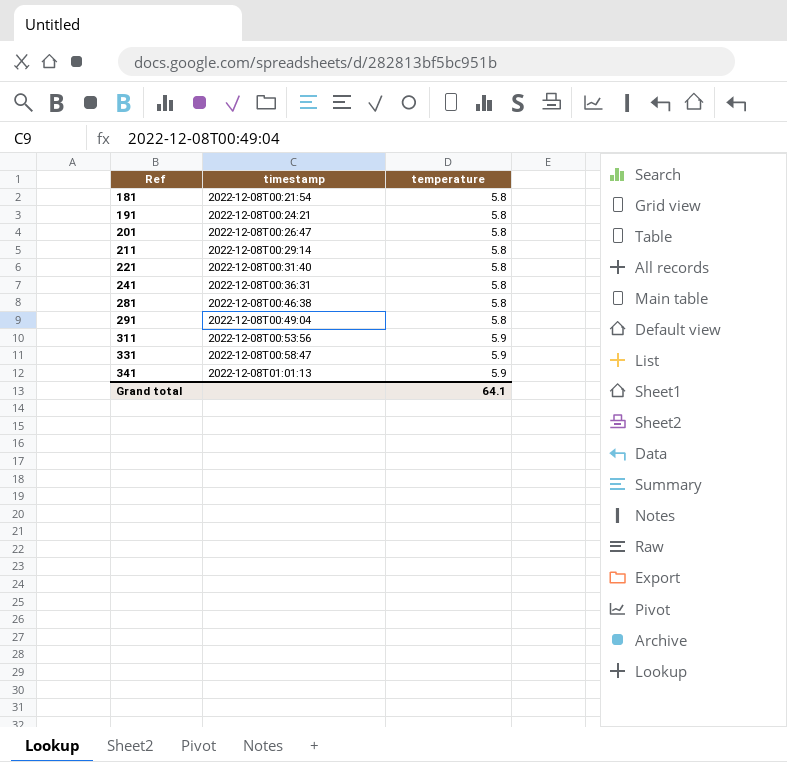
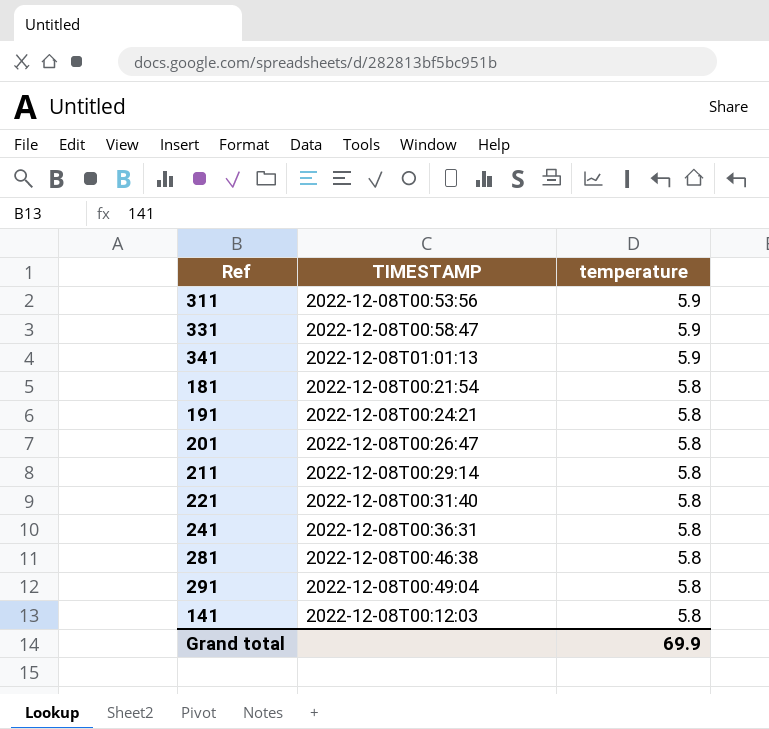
row order: Ref ascending -> temperature descending
column name: timestamp -> TIMESTAMP
row 141: none -> 2022-12-08T00:12:03 | 5.8
Grand total | temperature: 64.1 -> 69.9

